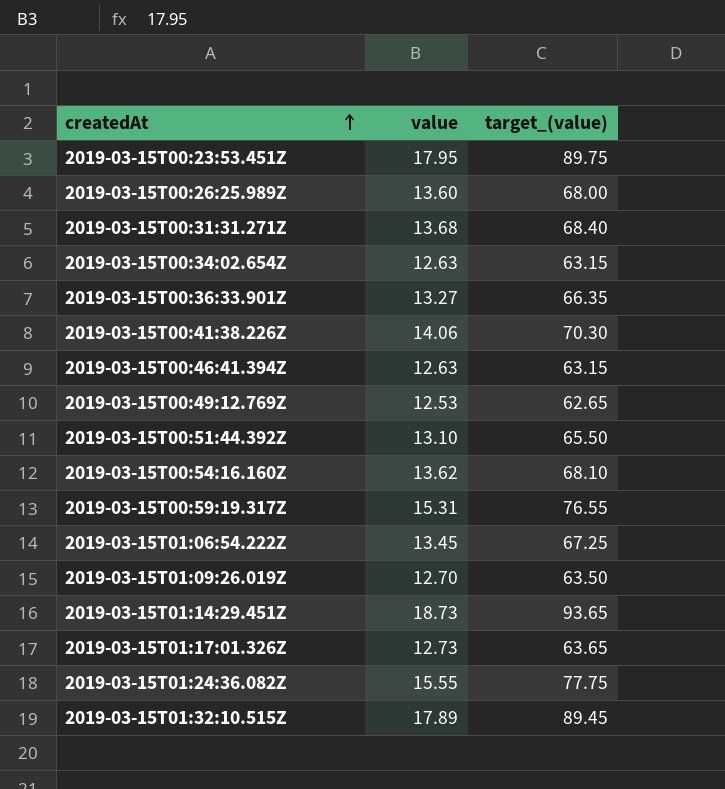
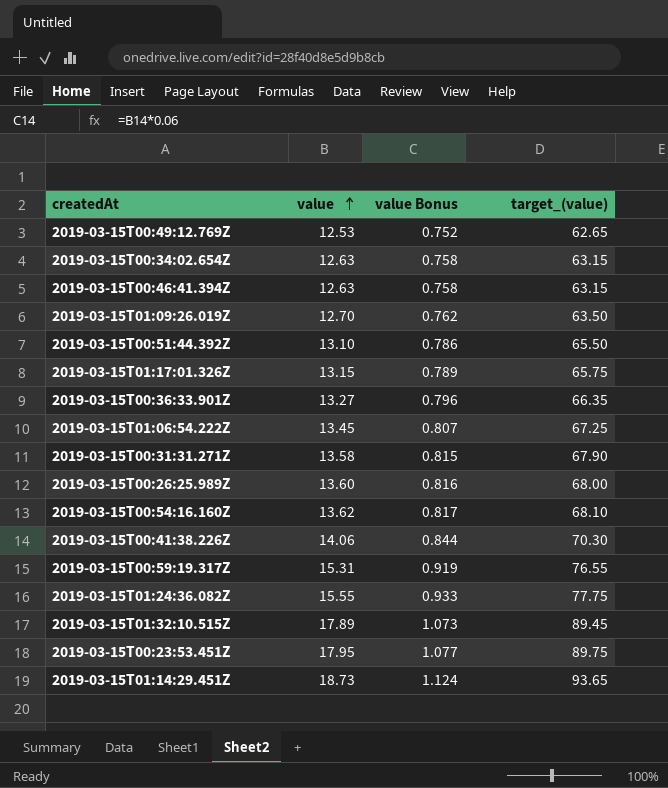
row order: createdAt ascending -> value ascending
column value Bonus | formula: none -> [value] * 0.06
2019-03-15T01:17:01.326Z | value: 12.73 -> 13.15
2019-03-15T01:17:01.326Z | target_(value): 63.65 -> 65.75
2019-03-15T00:31:31.271Z | value: 13.68 -> 13.58
2019-03-15T00:31:31.271Z | target_(value): 68.40 -> 67.90

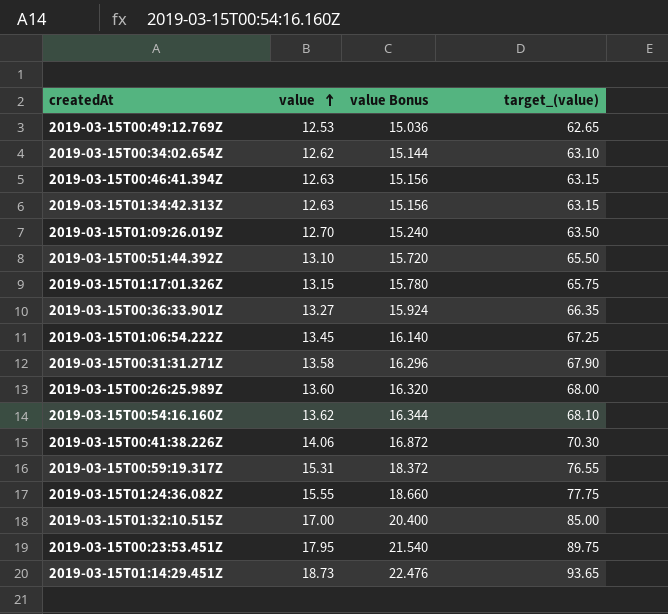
column value Bonus | formula: [value] * 0.06 -> [value] * 1.2
2019-03-15T00:34:02.654Z | value: 12.63 -> 12.62
2019-03-15T00:34:02.654Z | target_(value): 63.15 -> 63.10
row 2019-03-15T01:34:42.313Z: none -> 12.63 | 15.156 | 63.15
2019-03-15T01:32:10.515Z | value: 17.89 -> 17.00
2019-03-15T01:32:10.515Z | target_(value): 89.45 -> 85.00

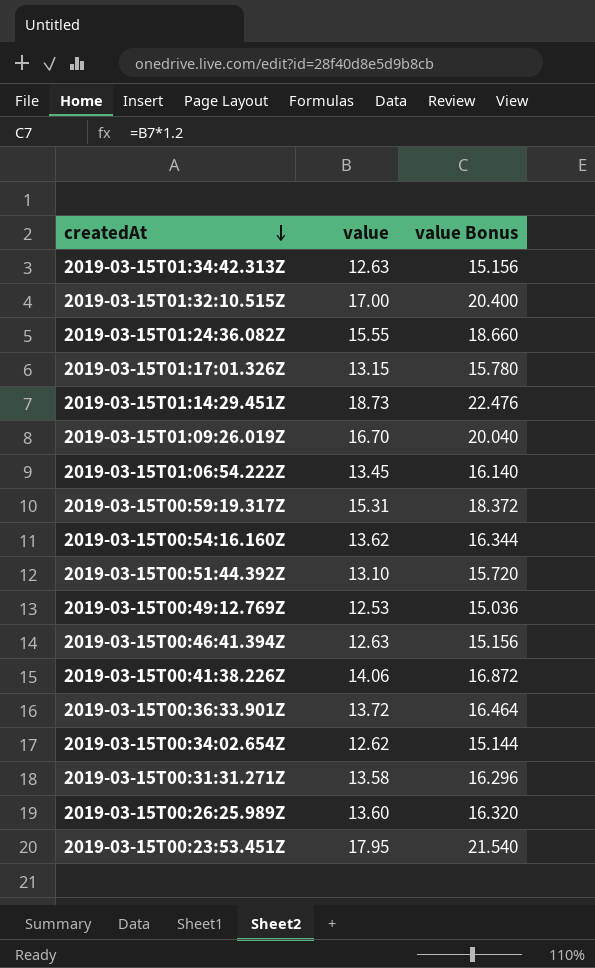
row order: value ascending -> createdAt descending
column target_(value) | formula: [value] * 5 -> none
2019-03-15T01:09:26.019Z | value: 12.70 -> 16.70
2019-03-15T01:09:26.019Z | value Bonus: 15.240 -> 20.040
2019-03-15T00:36:33.901Z | value: 13.27 -> 13.72
2019-03-15T00:36:33.901Z | value Bonus: 15.924 -> 16.464

